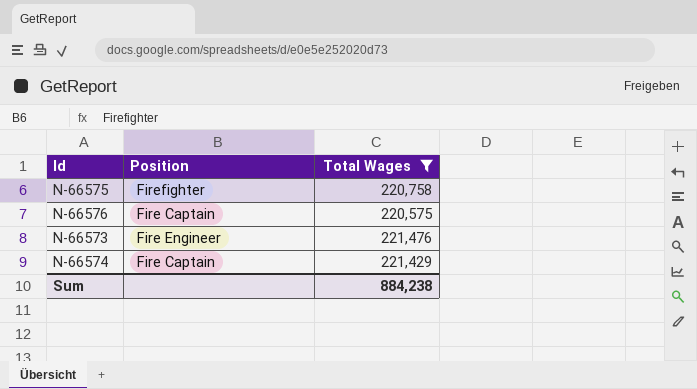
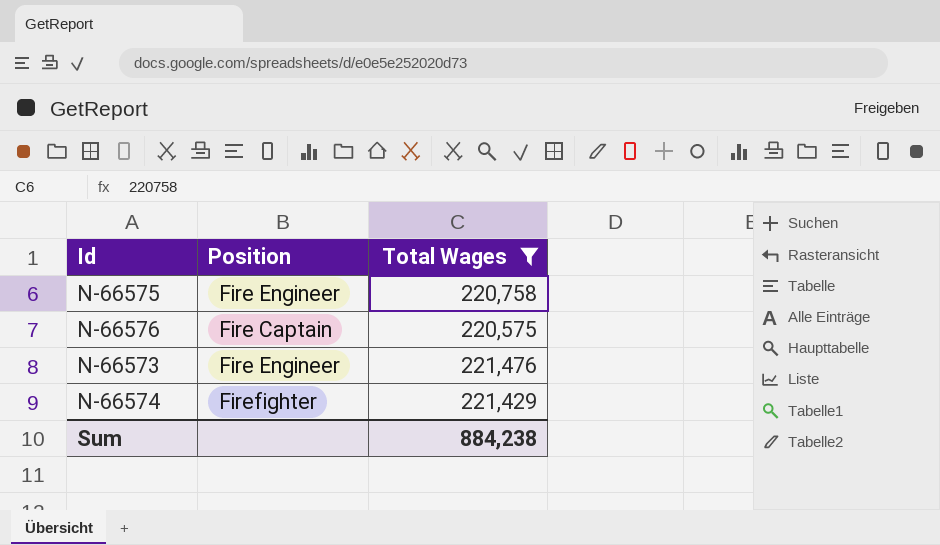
N-66575 | Position: Firefighter -> Fire Engineer
N-66574 | Position: Fire Captain -> Firefighter

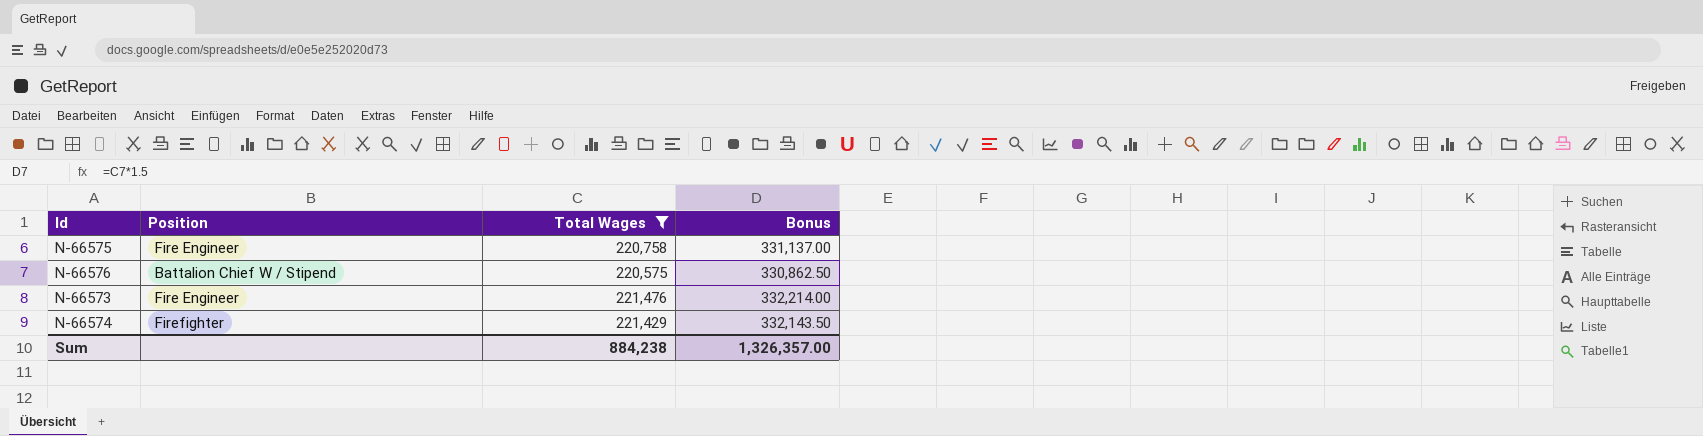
column Bonus | formula: none -> [Total Wages] * 1.5
N-66576 | Position: Fire Captain -> Battalion Chief W / Stipend

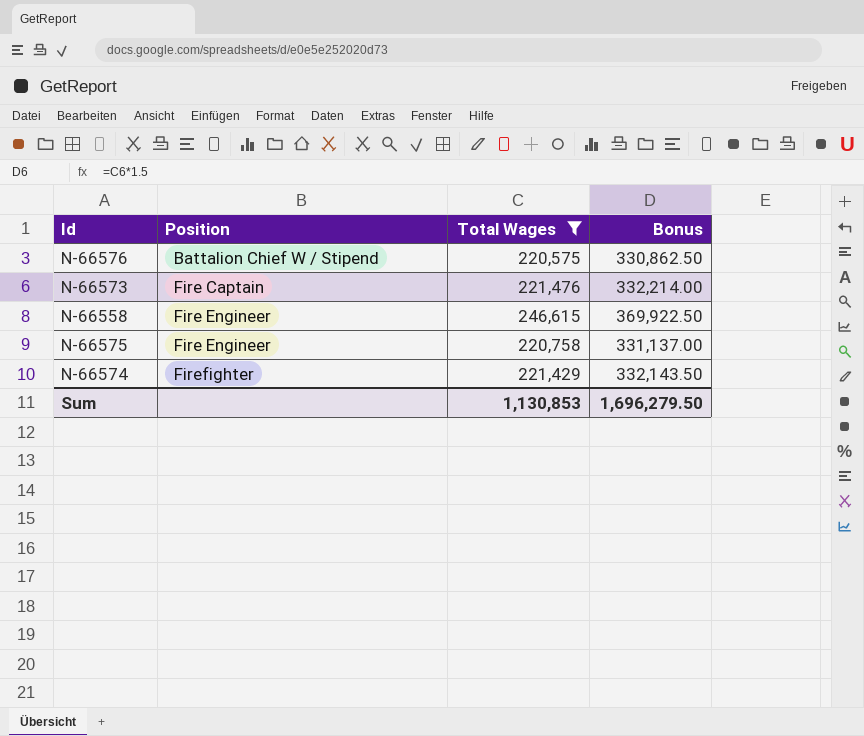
row order: none -> Position ascending
N-66573 | Position: Fire Engineer -> Fire Captain
row N-66558: none -> Fire Engineer | 246,615 | 369,922.50
Sum | Total Wages: 884,238 -> 1,130,853
Sum | Bonus: 1,326,357.00 -> 1,696,279.50

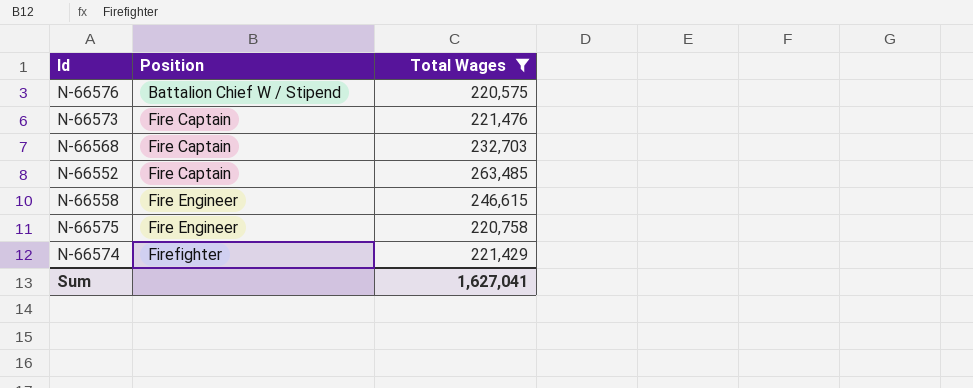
column Bonus | formula: [Total Wages] * 1.5 -> none
row N-66568: none -> Fire Captain | 232,703
row N-66552: none -> Fire Captain | 263,485
Sum | Total Wages: 1,130,853 -> 1,627,041

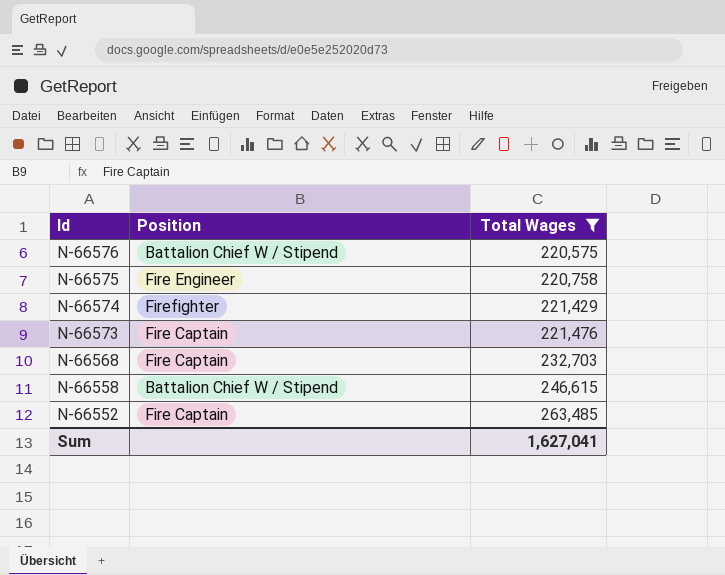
row order: Position ascending -> Id descending
N-66558 | Position: Fire Engineer -> Battalion Chief W / Stipend

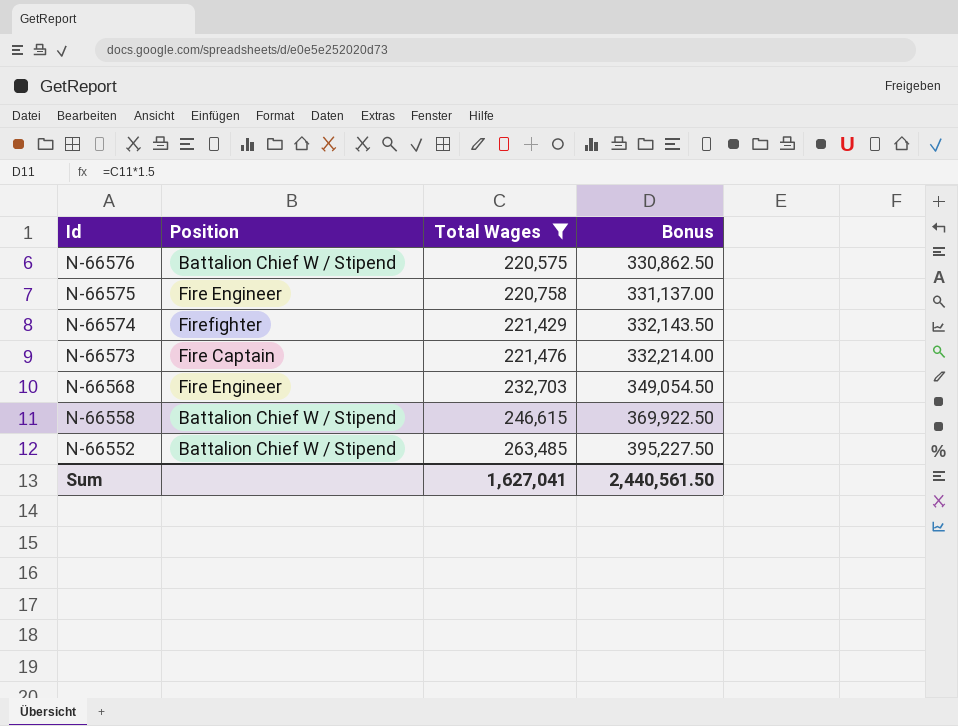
column Bonus | formula: none -> [Total Wages] * 1.5
N-66568 | Position: Fire Captain -> Fire Engineer
N-66552 | Position: Fire Captain -> Battalion Chief W / Stipend

